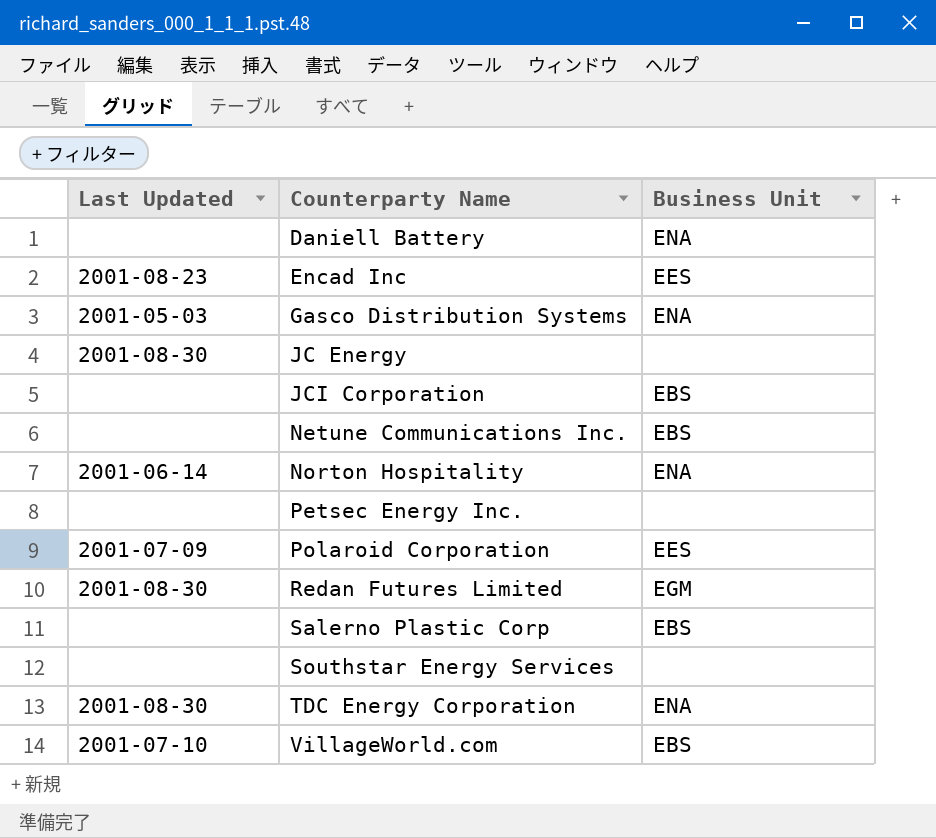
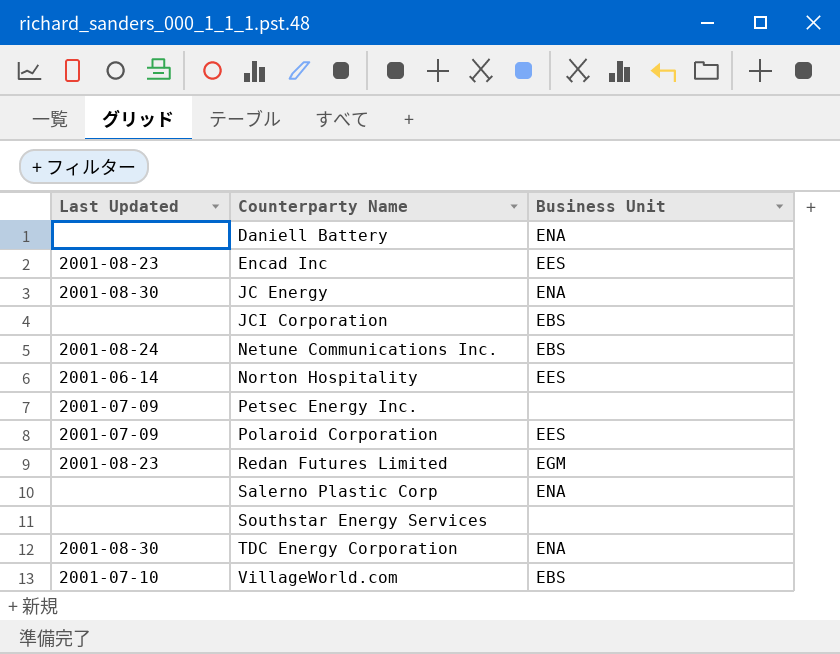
row Gasco Distribution Systems: 2001-05-03 | ENA -> none
JC Energy | Business Unit: none -> ENA
Netune Communications Inc. | Last Updated: none -> 2001-08-24
Norton Hospitality | Business Unit: ENA -> EES
Petsec Energy Inc. | Last Updated: none -> 2001-07-09
Redan Futures Limited | Last Updated: 2001-08-30 -> 2001-08-23
Salerno Plastic Corp | Business Unit: EBS -> ENA

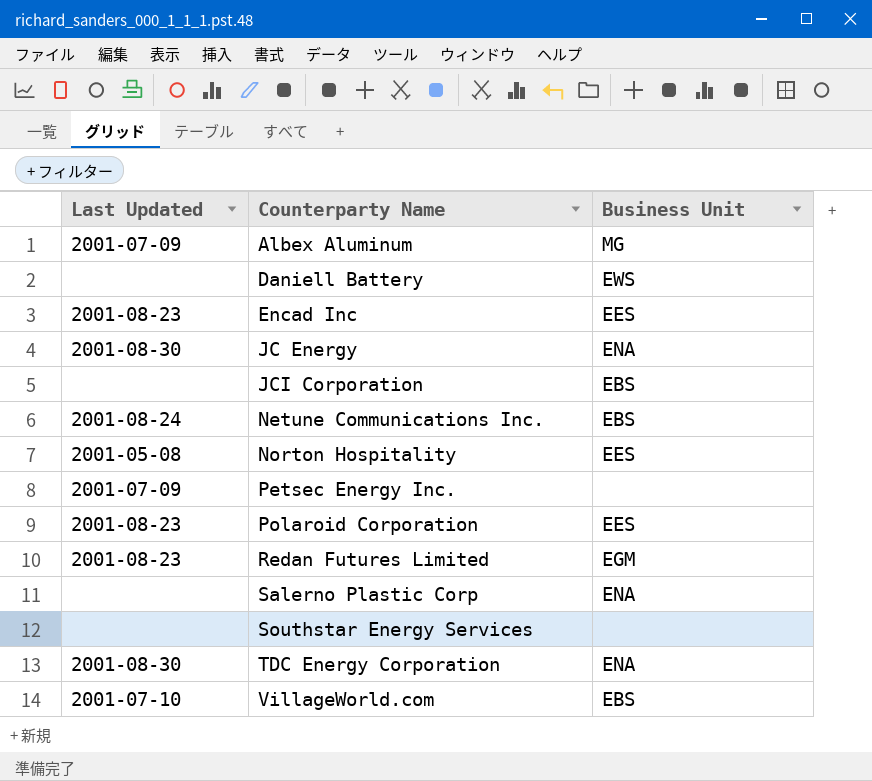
row Albex Aluminum: none -> 2001-07-09 | MG
Daniell Battery | Business Unit: ENA -> EWS
Norton Hospitality | Last Updated: 2001-06-14 -> 2001-05-08
Polaroid Corporation | Last Updated: 2001-07-09 -> 2001-08-23

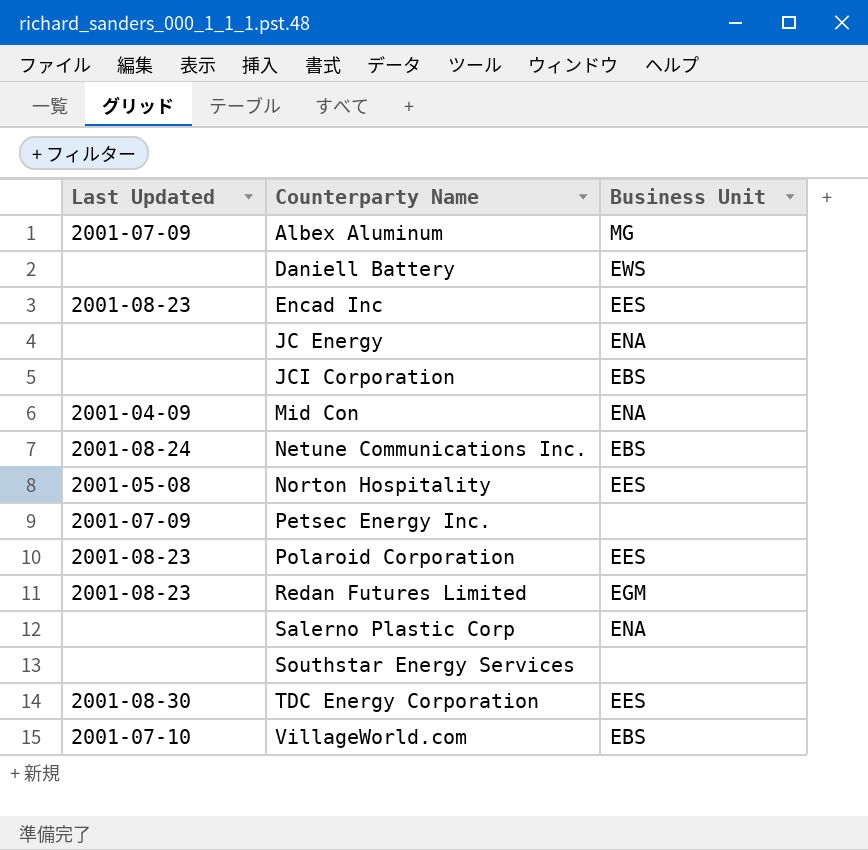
JC Energy | Last Updated: 2001-08-30 -> none
row Mid Con: none -> 2001-04-09 | ENA
TDC Energy Corporation | Business Unit: ENA -> EES

